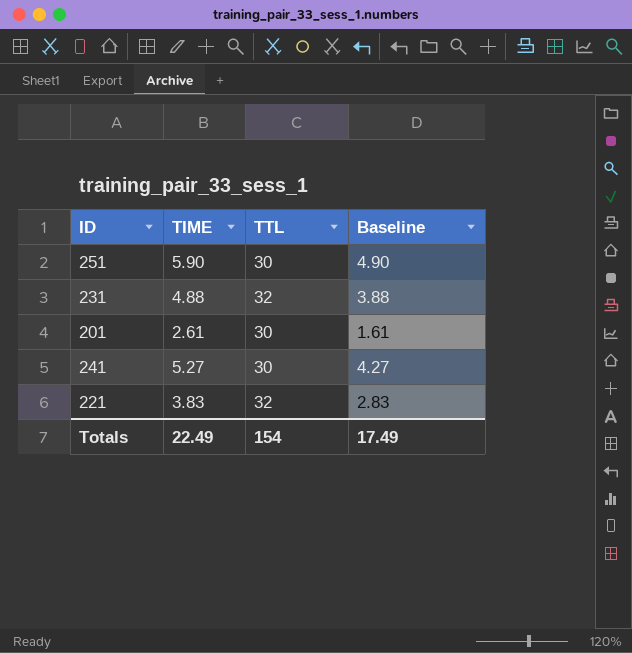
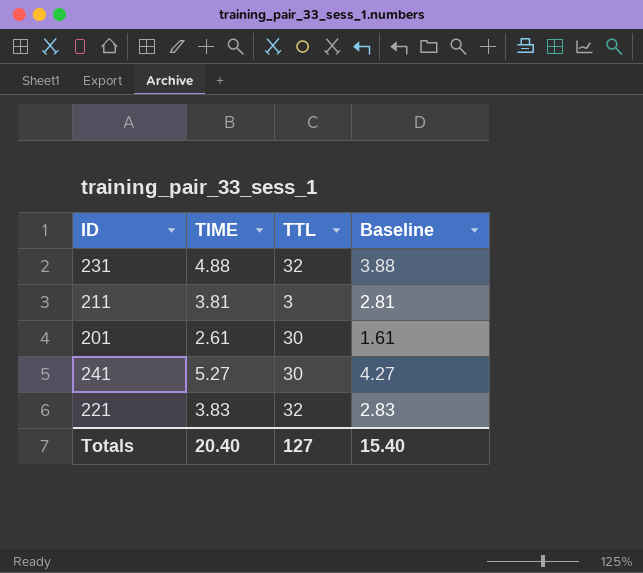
row 251: 5.90 | 30 | 4.90 -> none
row 211: none -> 3.81 | 3 | 2.81
Totals | TIME: 22.49 -> 20.40
Totals | TTL: 154 -> 127
Totals | Baseline: 17.49 -> 15.40

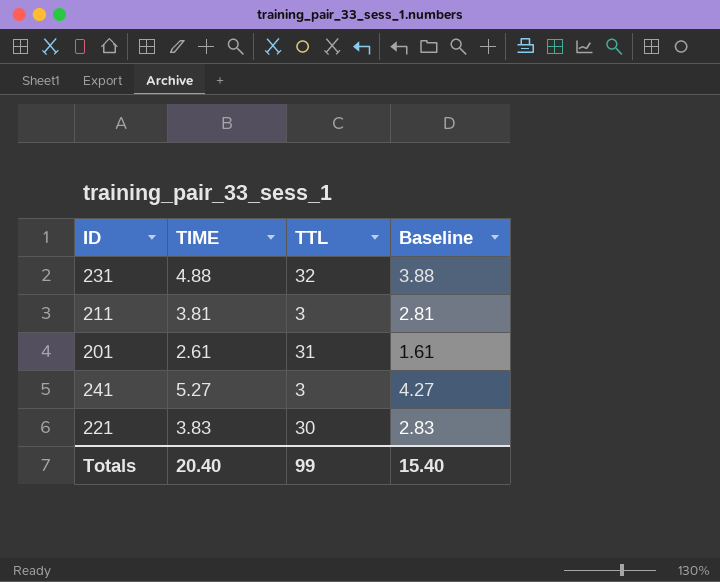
201 | TTL: 30 -> 31
241 | TTL: 30 -> 3
221 | TTL: 32 -> 30
Totals | TTL: 127 -> 99

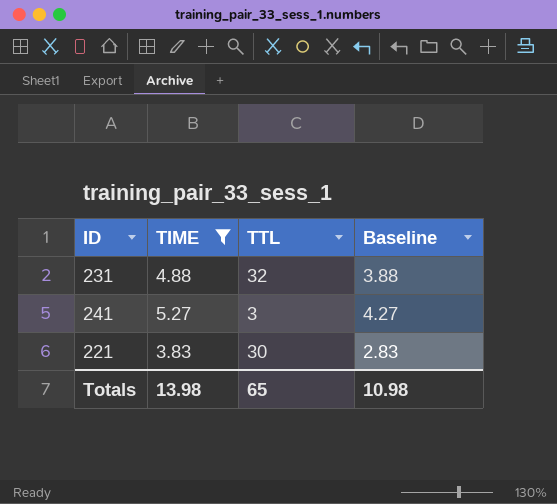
filter: none -> TIME >= 3.83
Totals | TIME: 20.40 -> 13.98
Totals | TTL: 99 -> 65
Totals | Baseline: 15.40 -> 10.98

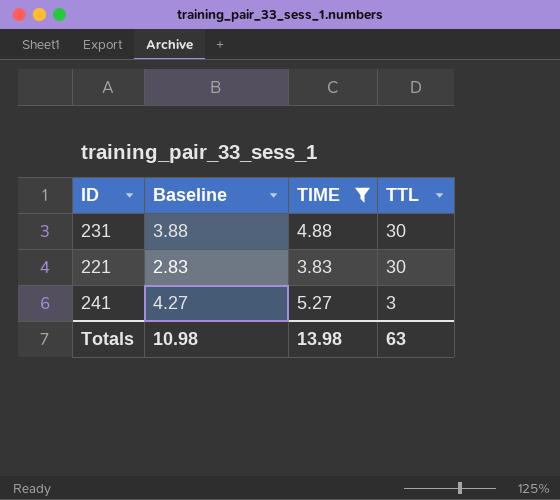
row order: none -> TTL descending
column Baseline | position: 4 -> 2
231 | TTL: 32 -> 30
Totals | TTL: 65 -> 63

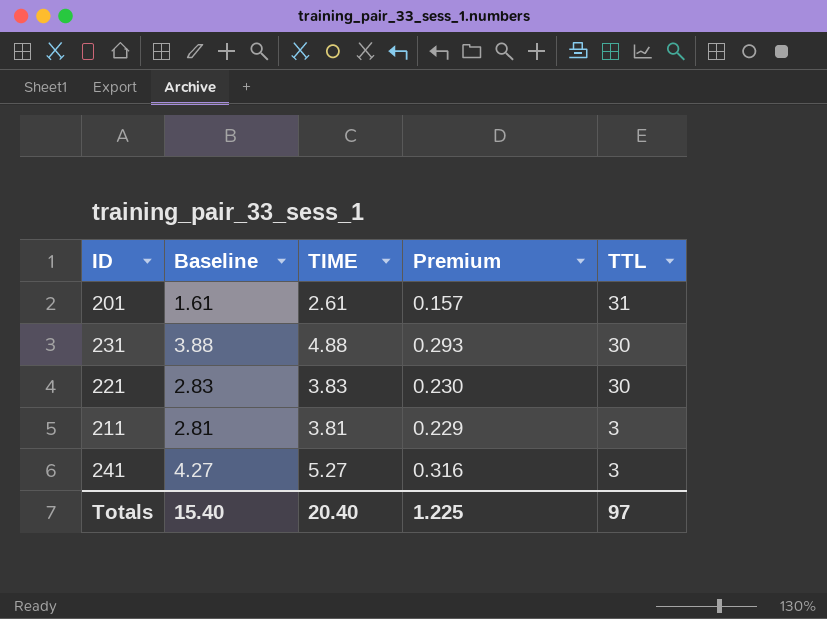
filter: TIME >= 3.83 -> none
column Premium | formula: none -> [TIME] * 0.06
Totals | Baseline: 10.98 -> 15.40
Totals | TIME: 13.98 -> 20.40
Totals | TTL: 63 -> 97

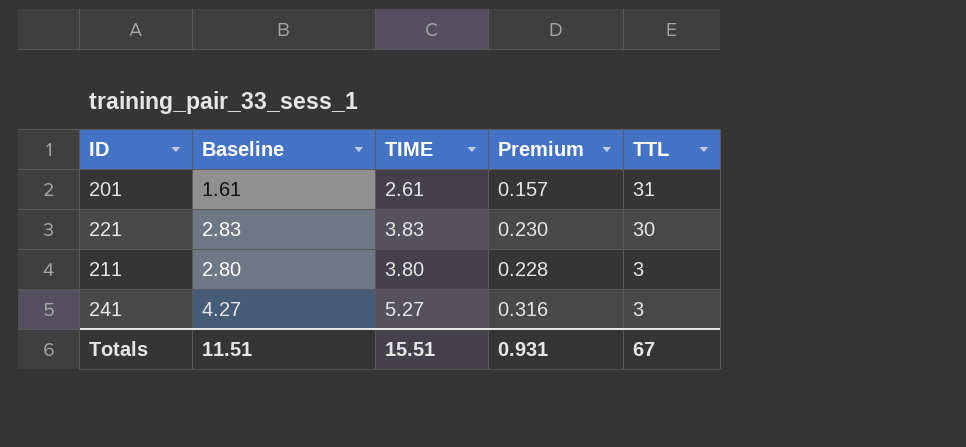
row 231: 3.88 | 4.88 | 0.293 | 30 -> none
211 | Baseline: 2.81 -> 2.80
211 | TIME: 3.81 -> 3.80
211 | Premium: 0.229 -> 0.228
Totals | Baseline: 15.40 -> 11.51
Totals | TIME: 20.40 -> 15.51
Totals | Premium: 1.225 -> 0.931
Totals | TTL: 97 -> 67

